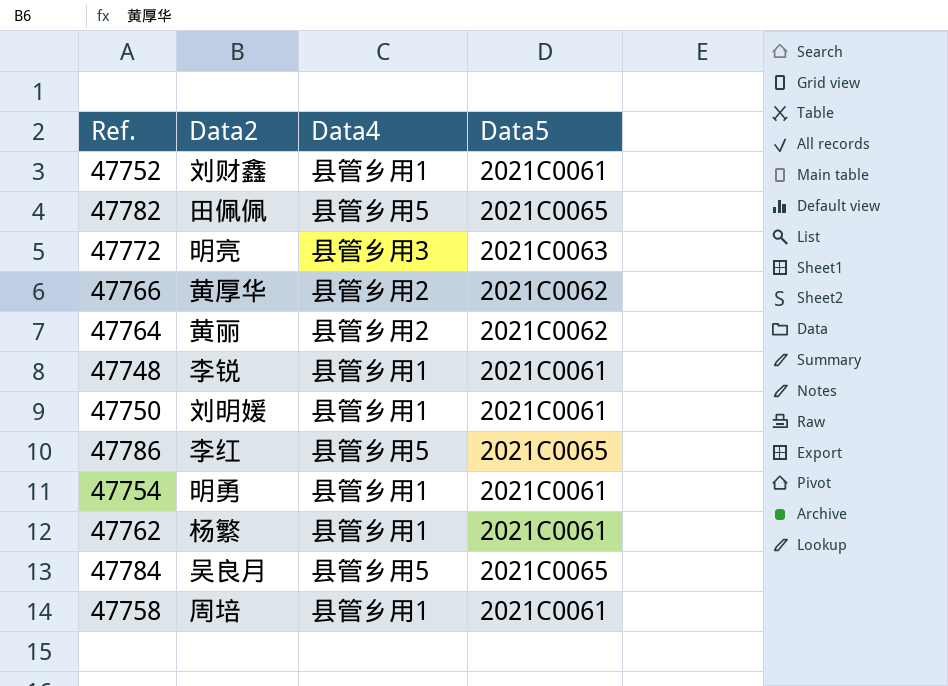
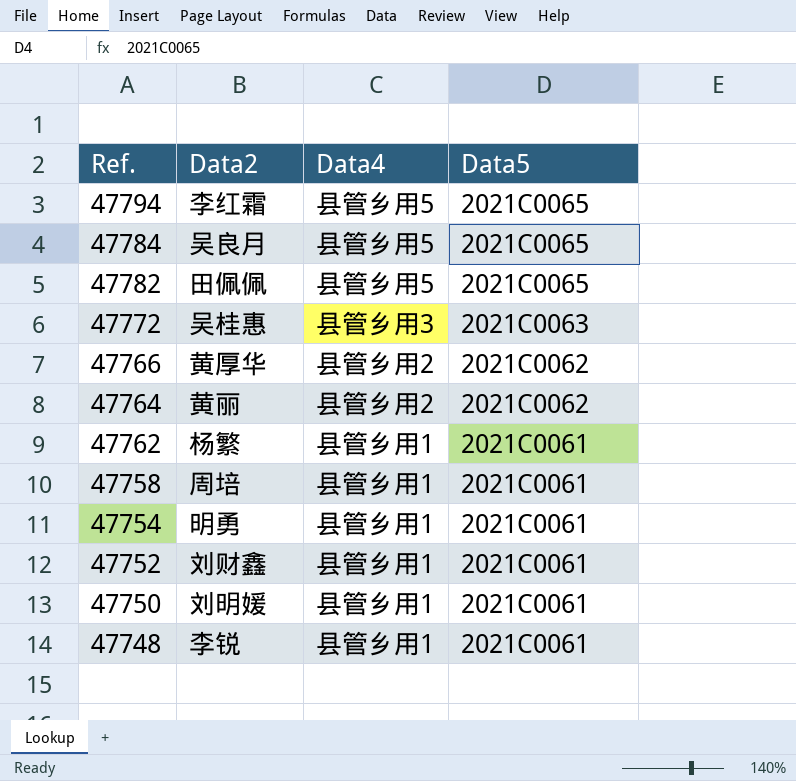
row order: none -> Ref. descending
row 47786: 李红 | 县管乡用5 | 2021C0065 -> none
row 47794: none -> 李红霜 | 县管乡用5 | 2021C0065
47772 | Data2: 明亮 -> 吴桂惠

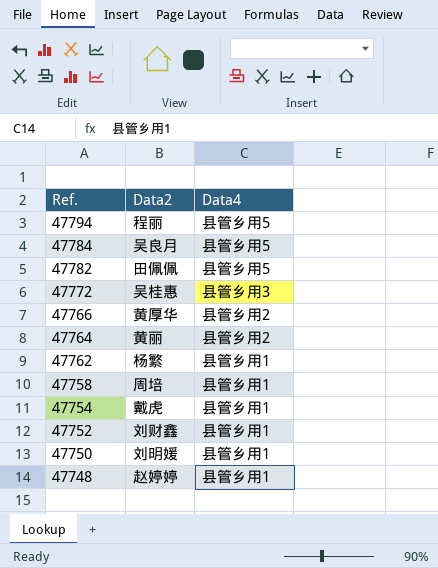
column Data5 | position: 4 -> none
47794 | Data2: 李红霜 -> 程丽
47754 | Data2: 明勇 -> 戴虎
47748 | Data2: 李锐 -> 赵婷婷

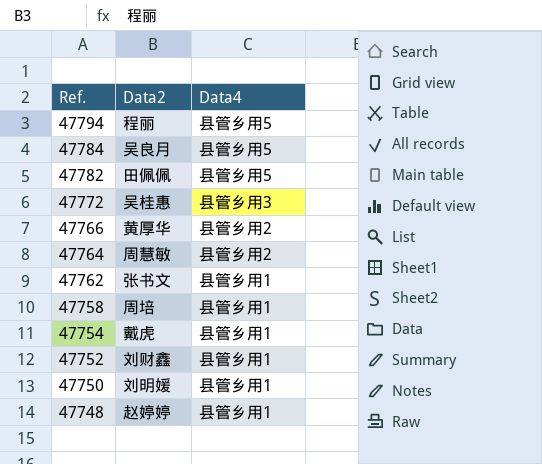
47764 | Data2: 黄丽 -> 周慧敏
47762 | Data2: 杨繁 -> 张书文

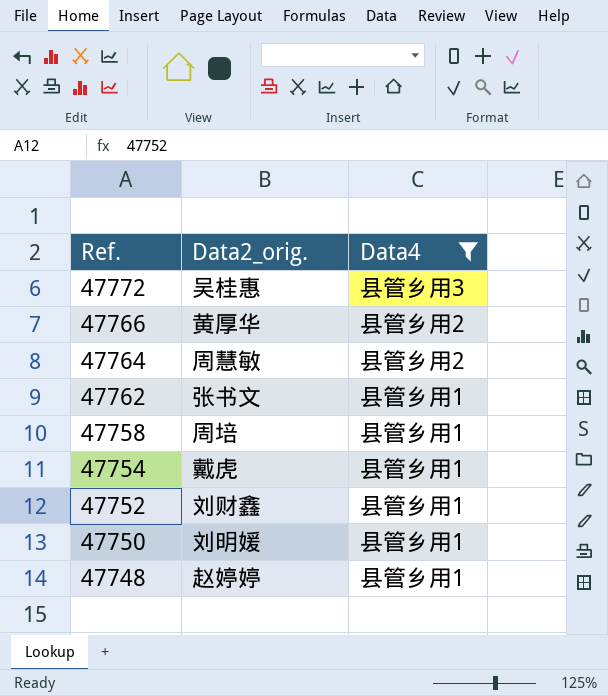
filter: none -> Data4 != 县管乡用5
column name: Data2 -> Data2_orig.

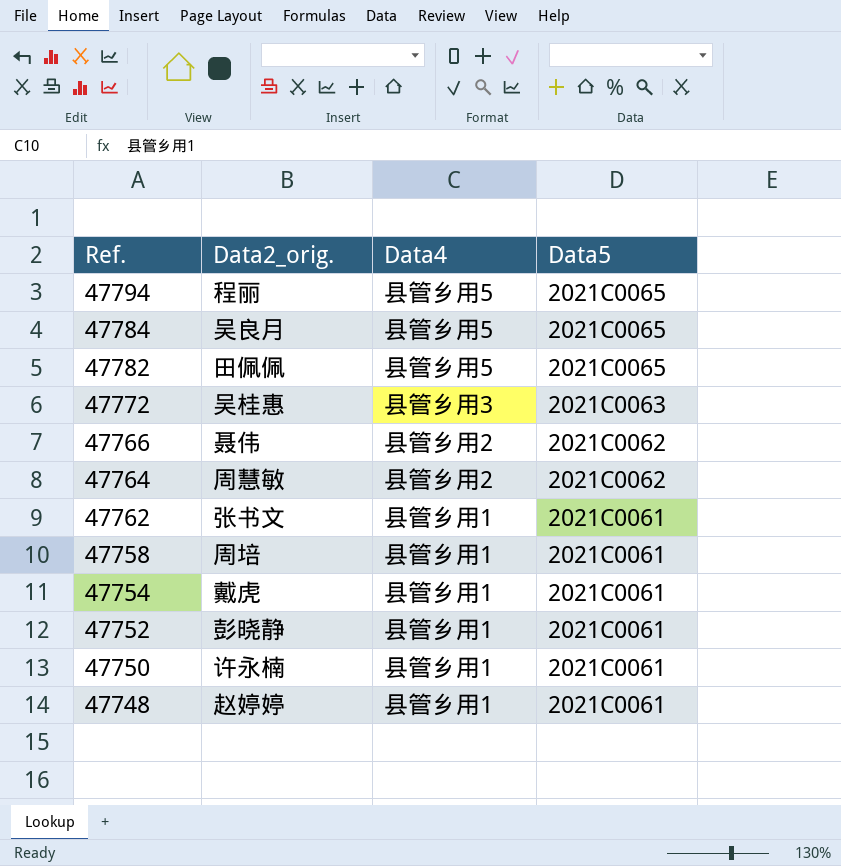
filter: Data4 != 县管乡用5 -> none
column Data5 | position: none -> 4
47766 | Data2_orig.: 黄厚华 -> 聂伟
47752 | Data2_orig.: 刘财鑫 -> 彭晓静
47750 | Data2_orig.: 刘明媛 -> 许永楠

